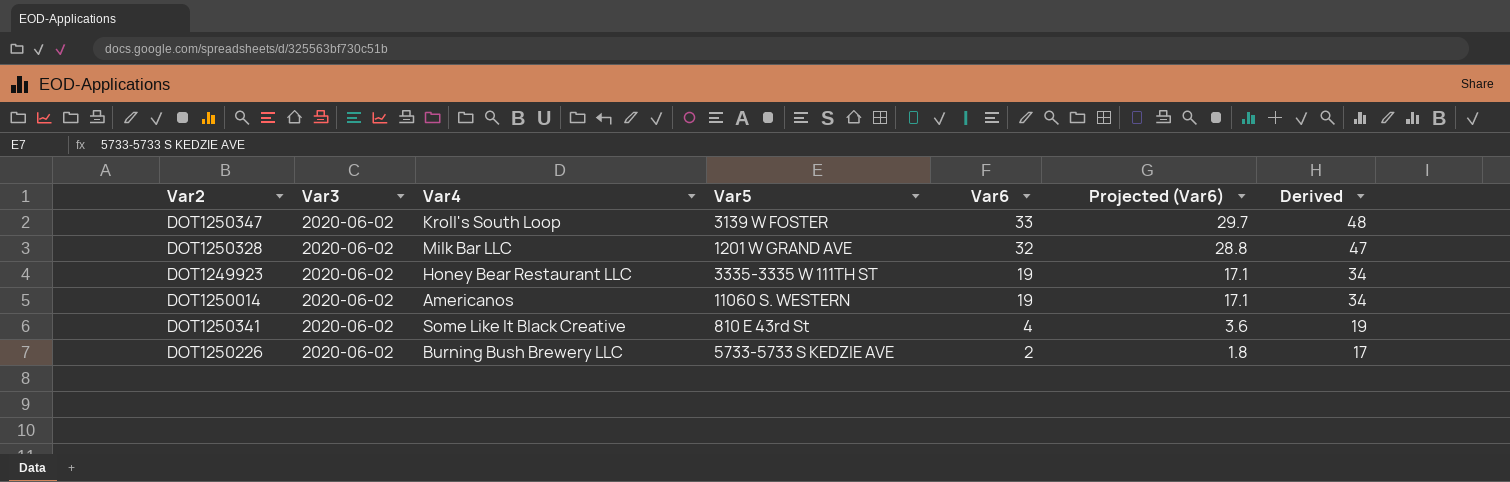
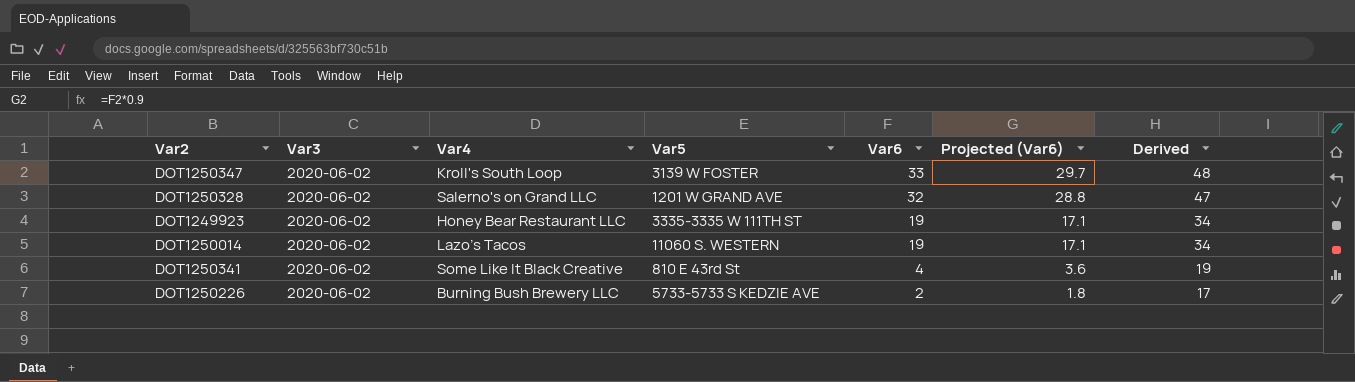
DOT1250328 | Var4: Milk Bar LLC -> Salerno's on Grand LLC
DOT1250014 | Var4: Americanos -> Lazo’s Tacos

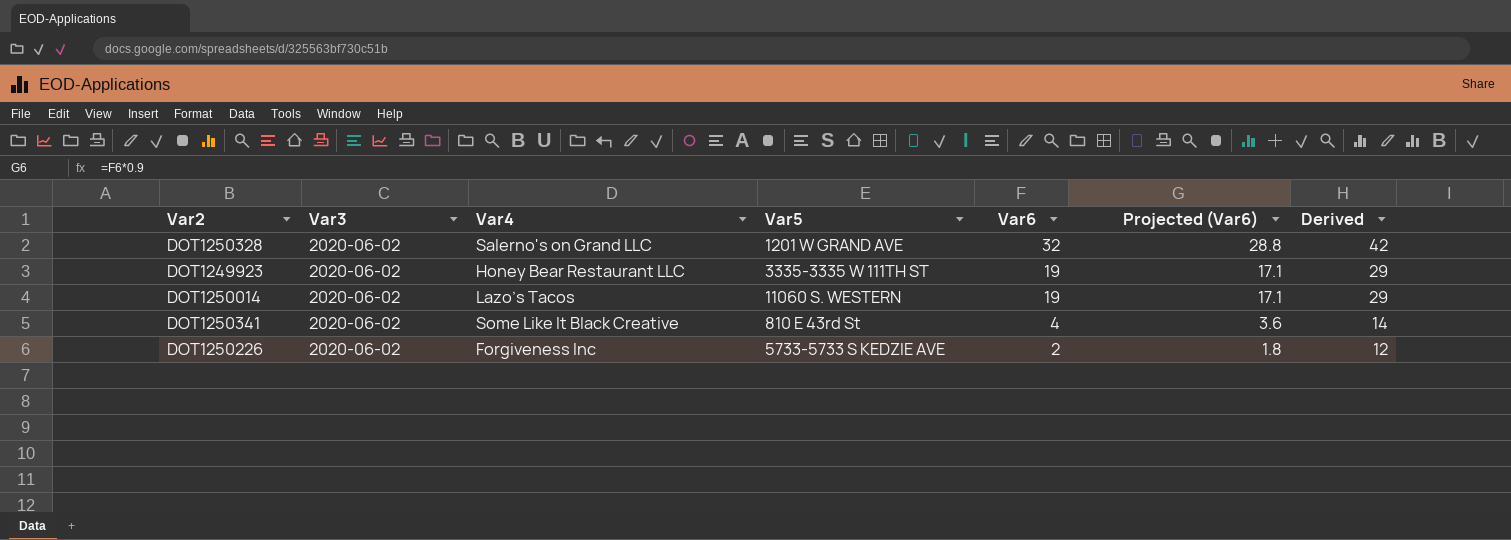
column Derived | formula: [Var6] + 15 -> [Var6] + 10
row DOT1250347: 2020-06-02 | Kroll's South Loop | 3139 W FOSTER | 33 | 29.7 | 48 -> none
DOT1250226 | Var4: Burning Bush Brewery LLC -> Forgiveness Inc

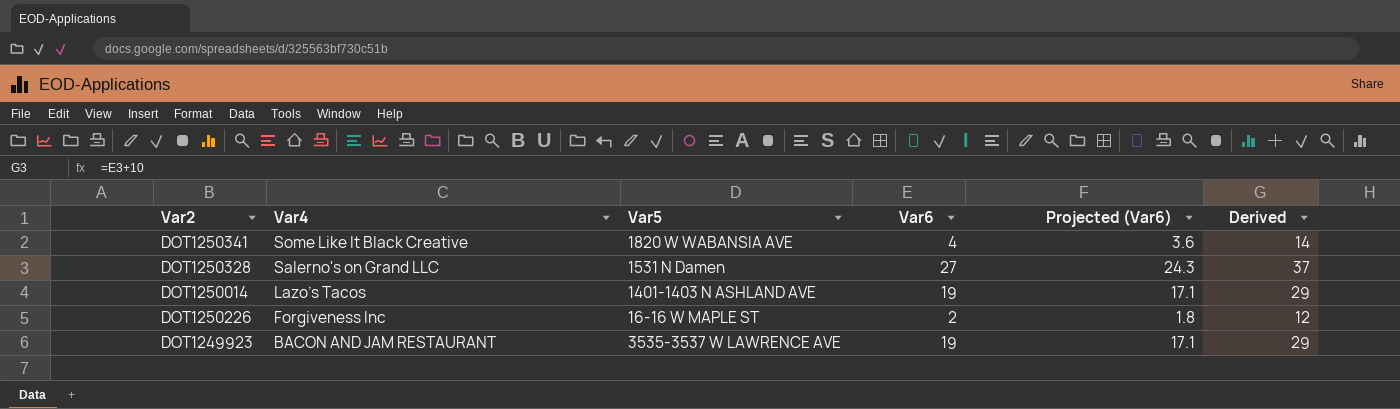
row order: Var6 descending -> Var4 descending
column Var3 | position: 2 -> none
DOT1250341 | Var5: 810 E 43rd St -> 1820 W WABANSIA AVE
DOT1250328 | Var5: 1201 W GRAND AVE -> 1531 N Damen
DOT1250328 | Var6: 32 -> 27
DOT1250328 | Projected (Var6): 28.8 -> 24.3
DOT1250328 | Derived: 42 -> 37
DOT1250014 | Var5: 11060 S. WESTERN -> 1401-1403 N ASHLAND AVE
DOT1250226 | Var5: 5733-5733 S KEDZIE AVE -> 16-16 W MAPLE ST
DOT1249923 | Var4: Honey Bear Restaurant LLC -> BACON AND JAM RESTAURANT
DOT1249923 | Var5: 3335-3335 W 111TH ST -> 3535-3537 W LAWRENCE AVE

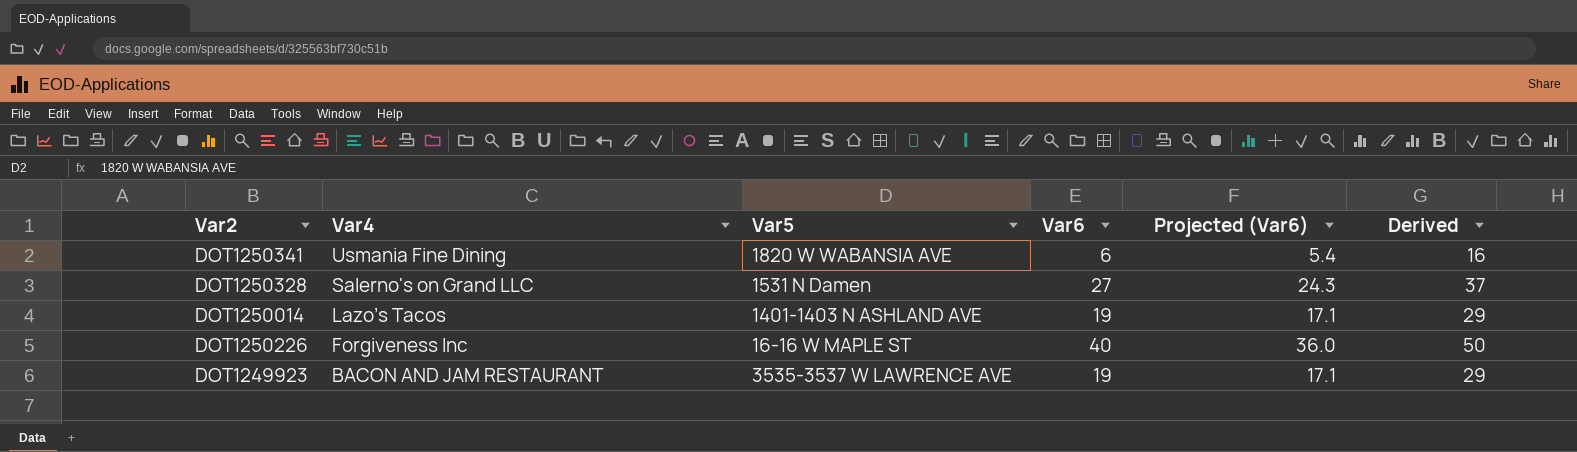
DOT1250341 | Var4: Some Like It Black Creative -> Usmania Fine Dining
DOT1250341 | Var6: 4 -> 6
DOT1250341 | Projected (Var6): 3.6 -> 5.4
DOT1250341 | Derived: 14 -> 16
DOT1250226 | Var6: 2 -> 40
DOT1250226 | Projected (Var6): 1.8 -> 36.0
DOT1250226 | Derived: 12 -> 50

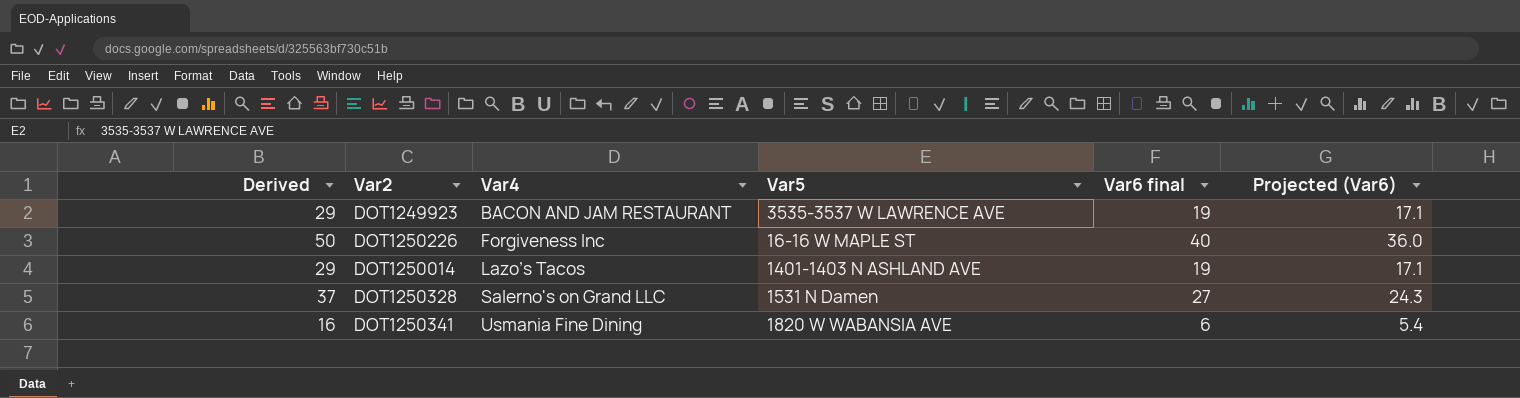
row order: Var4 descending -> Var4 ascending
column Derived | position: 6 -> 1
column name: Var6 -> Var6 final

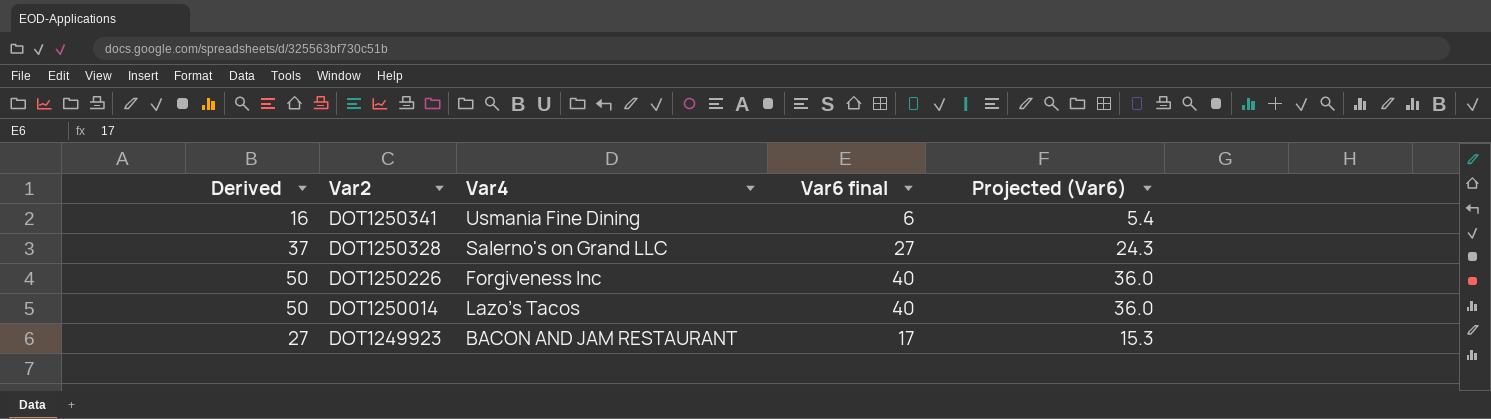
row order: Var4 ascending -> Var2 descending
column Var5 | position: 4 -> none
DOT1250014 | Derived: 29 -> 50
DOT1250014 | Var6 final: 19 -> 40
DOT1250014 | Projected (Var6): 17.1 -> 36.0
DOT1249923 | Derived: 29 -> 27
DOT1249923 | Var6 final: 19 -> 17
DOT1249923 | Projected (Var6): 17.1 -> 15.3

